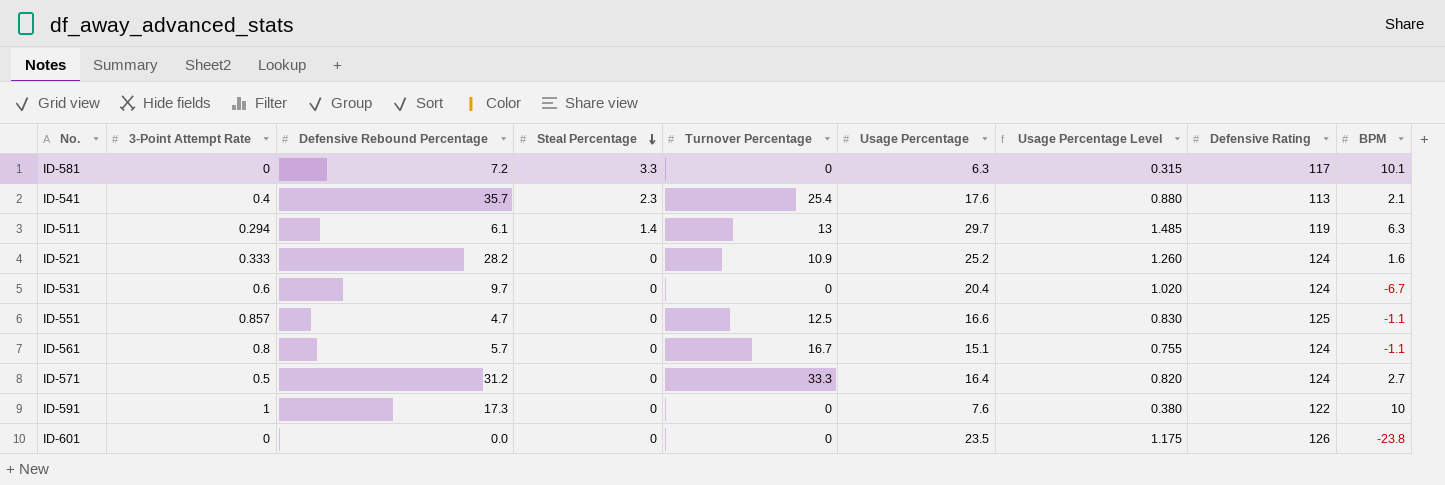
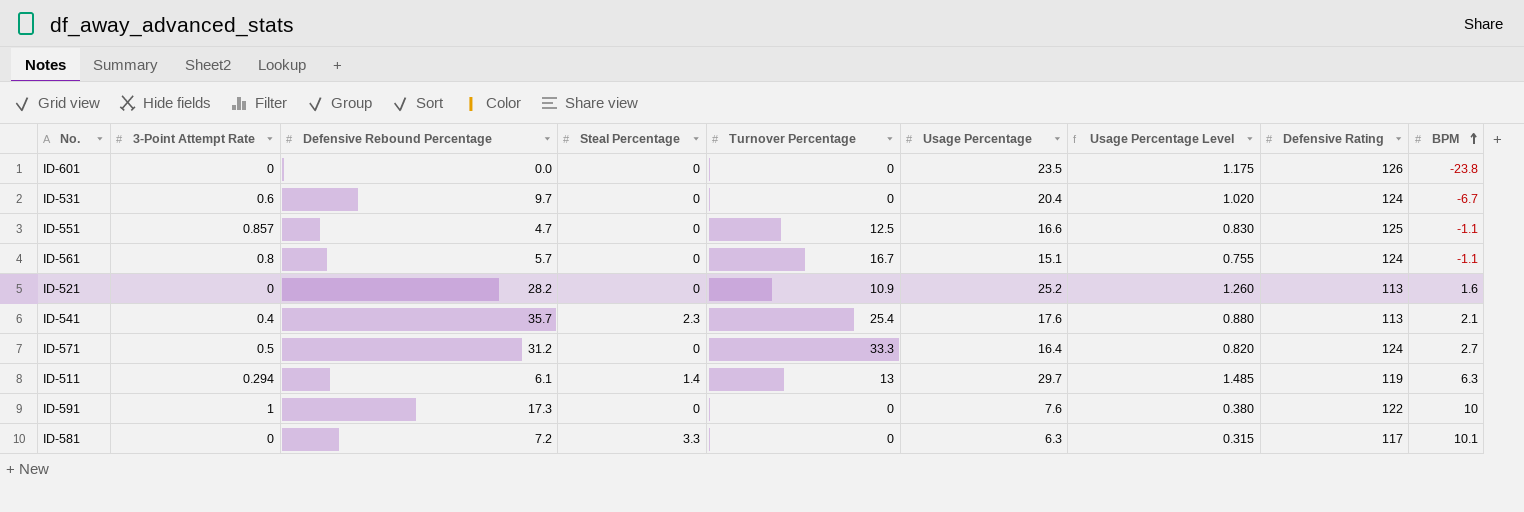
row order: Steal Percentage descending -> BPM ascending
ID-521 | 3-Point Attempt Rate: 0.333 -> 0
ID-521 | Defensive Rating: 124 -> 113

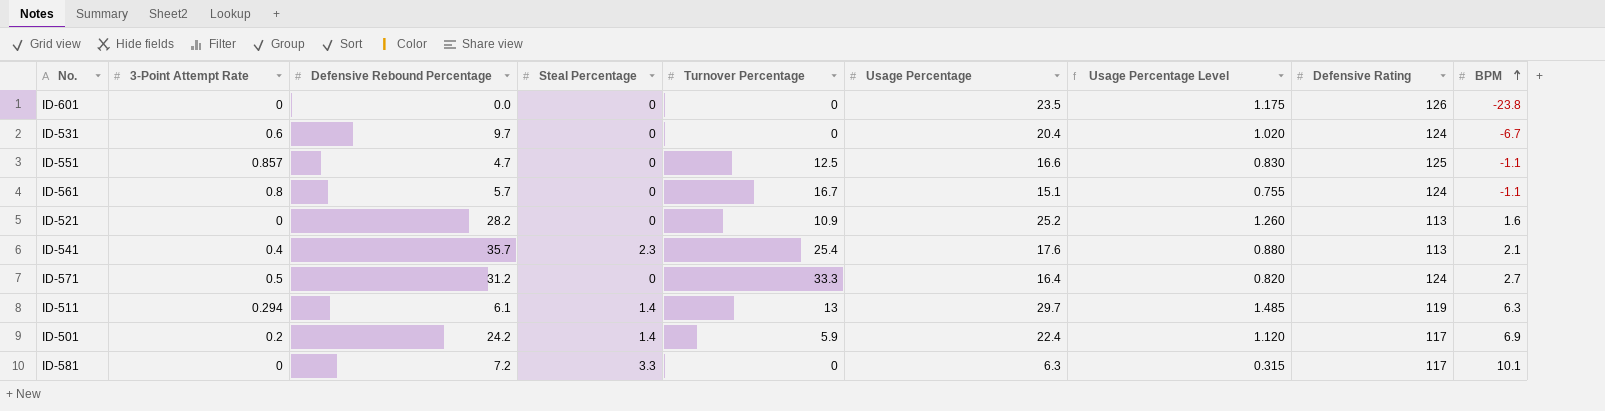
row ID-591: 1 | 17.3 | 0 | 0 | 7.6 | 0.380 | 122 | 10 -> none
row ID-501: none -> 0.2 | 24.2 | 1.4 | 5.9 | 22.4 | 1.120 | 117 | 6.9

